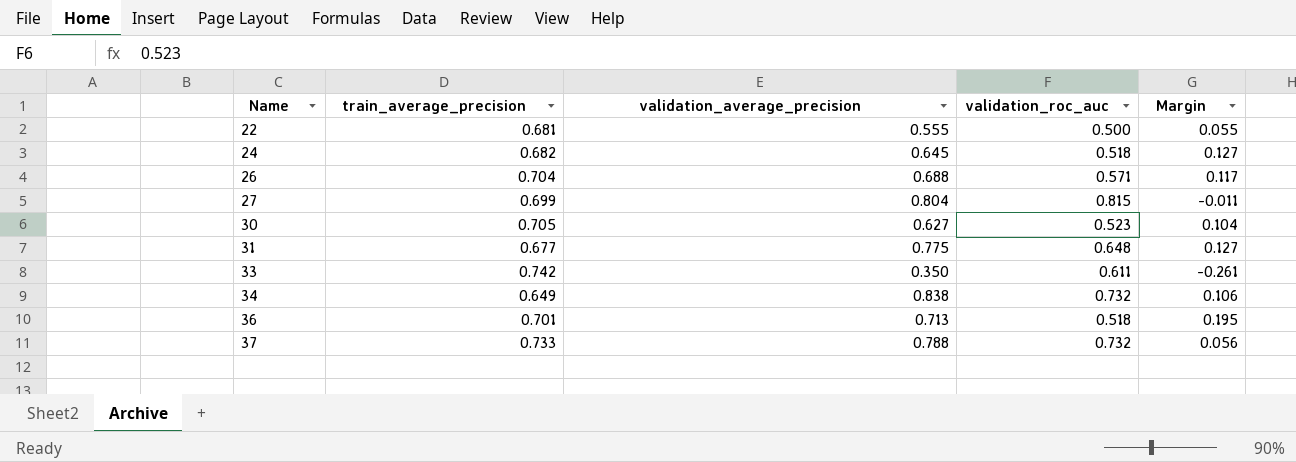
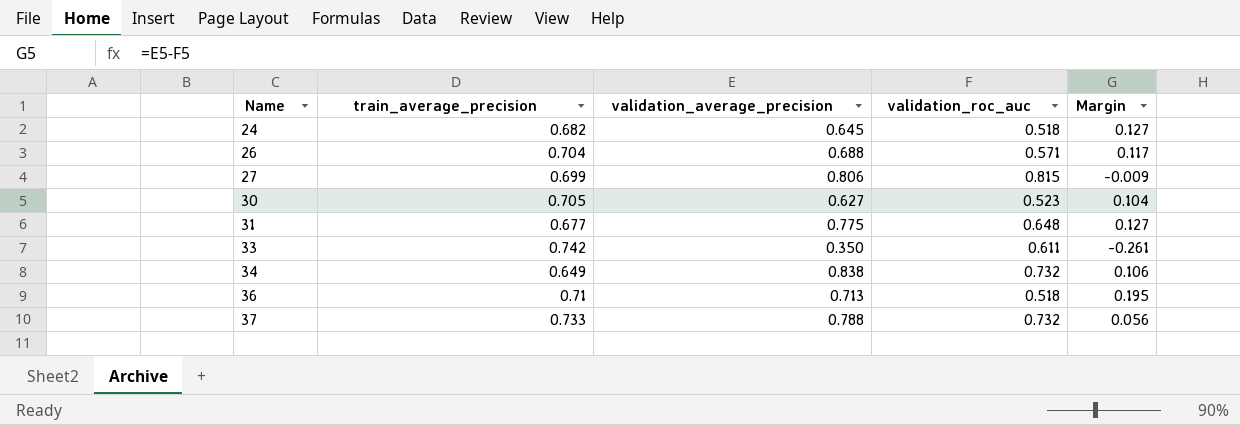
row 22: 0.681 | 0.555 | 0.500 | 0.055 -> none
27 | validation_average_precision: 0.804 -> 0.806
27 | Margin: -0.011 -> -0.009
36 | train_average_precision: 0.701 -> 0.71

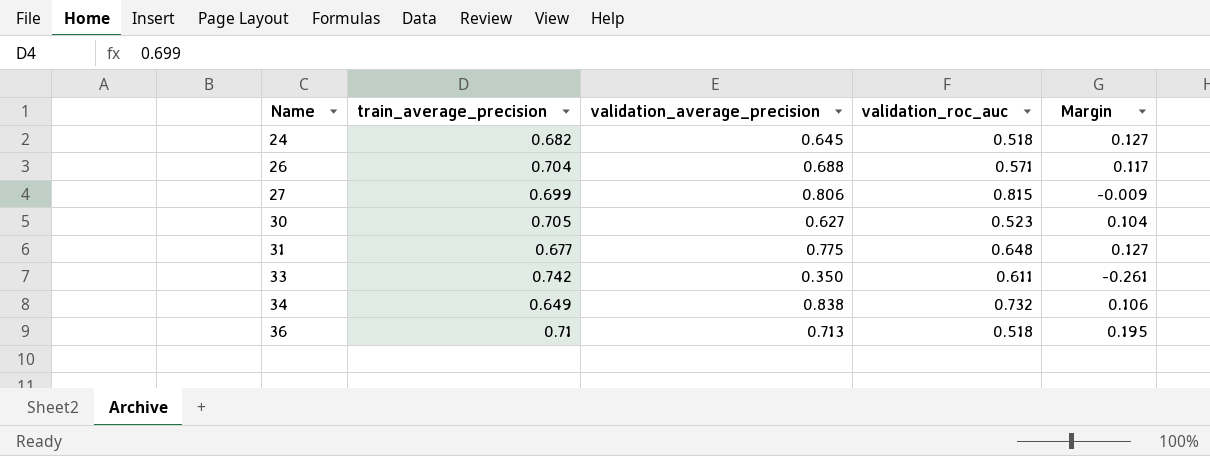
row 37: 0.733 | 0.788 | 0.732 | 0.056 -> none

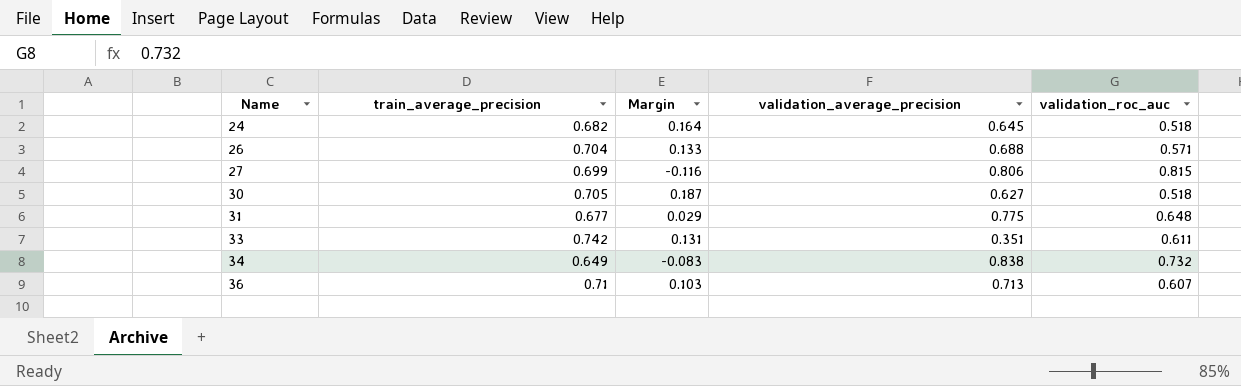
column Margin | formula: [validation_average_precision] - [validation_roc_auc] -> [train_average_precision] - [validation_roc_auc]
column Margin | position: 5 -> 3
30 | validation_roc_auc: 0.523 -> 0.518
33 | validation_average_precision: 0.350 -> 0.351
36 | validation_roc_auc: 0.518 -> 0.607

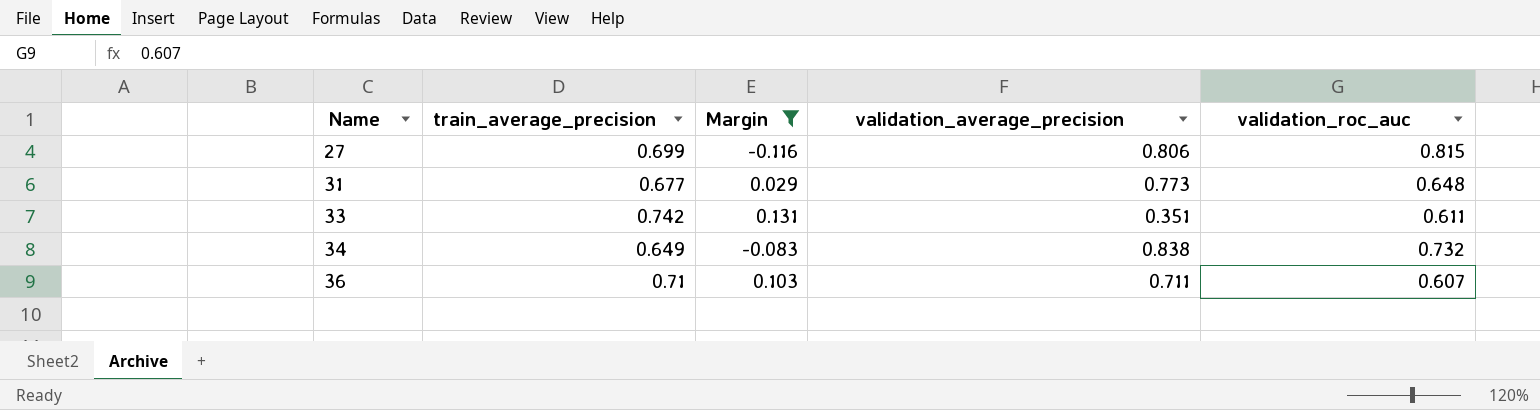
filter: none -> Margin <= 0.131
31 | validation_average_precision: 0.775 -> 0.773
36 | validation_average_precision: 0.713 -> 0.711

